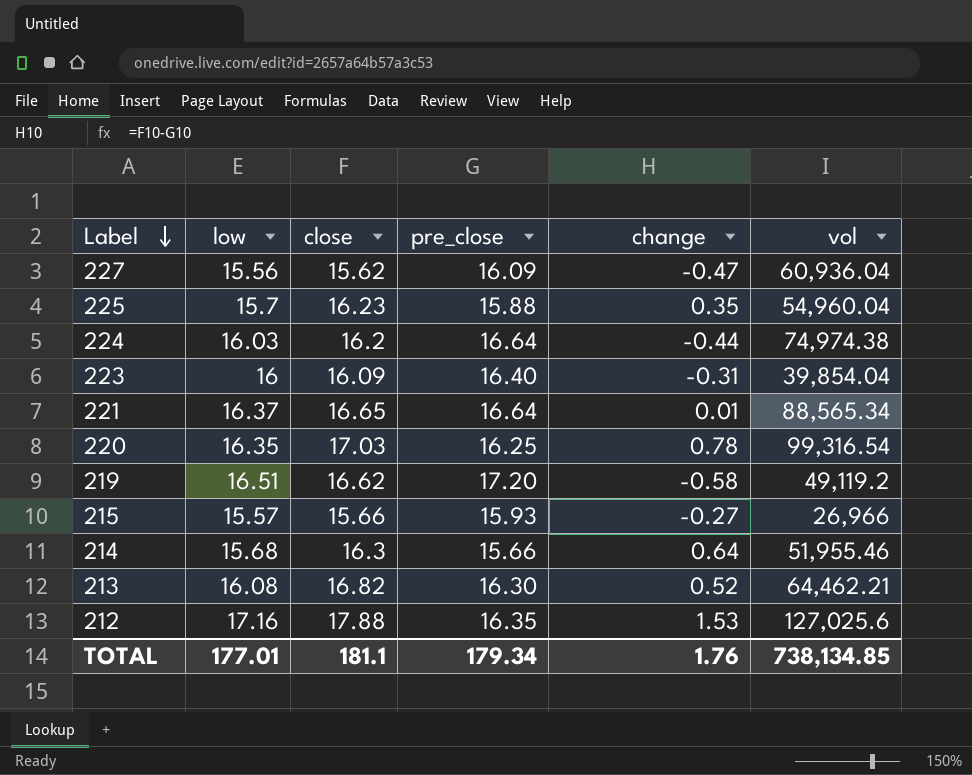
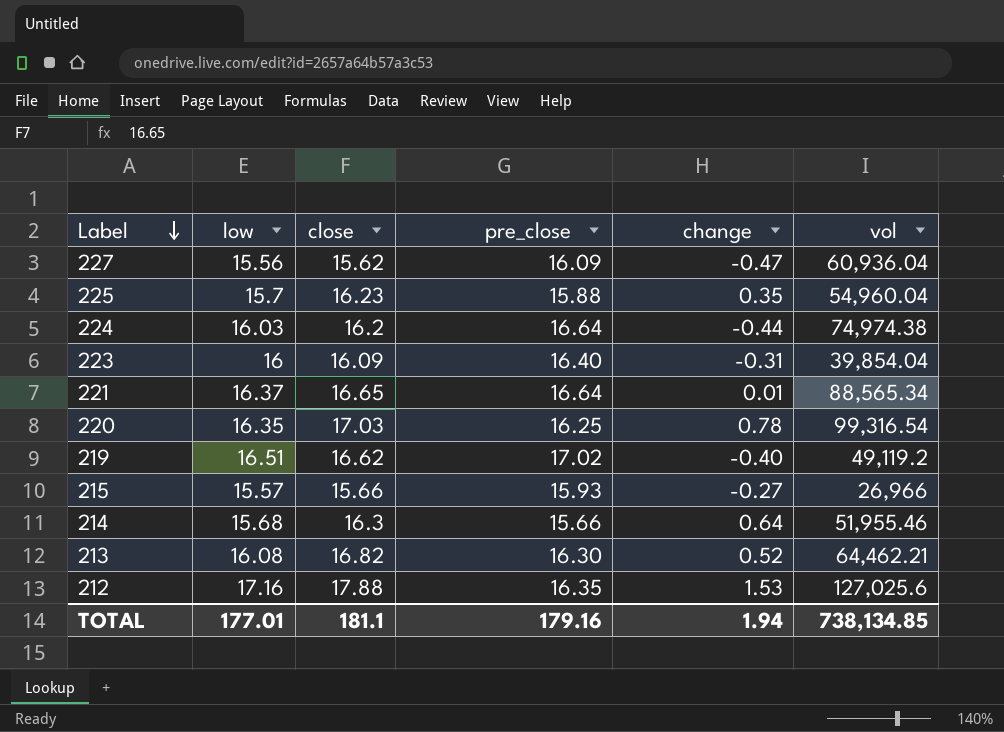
219 | pre_close: 17.20 -> 17.02
219 | change: -0.58 -> -0.40
TOTAL | pre_close: 179.34 -> 179.16
TOTAL | change: 1.76 -> 1.94

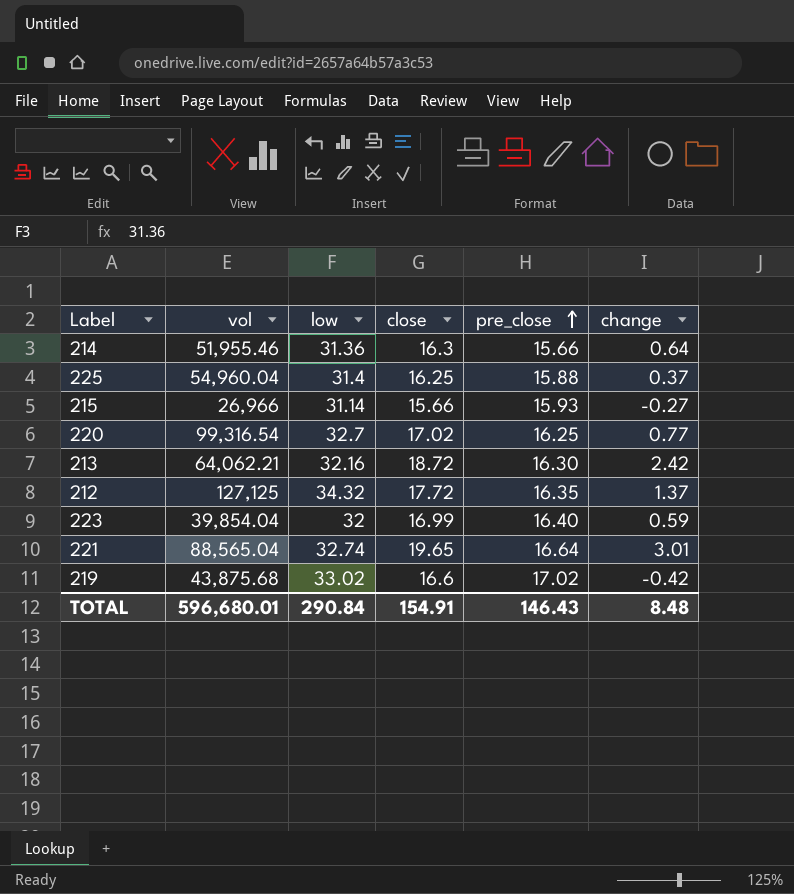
row order: Label descending -> pre_close ascending
column vol | position: 6 -> 2
row 227: 15.56 | 15.62 | 16.09 | -0.47 | 60,936.04 -> none
row 224: 16.03 | 16.2 | 16.64 | -0.44 | 74,974.38 -> none
214 | low: 15.68 -> 31.36
225 | low: 15.7 -> 31.4
225 | close: 16.23 -> 16.25
225 | change: 0.35 -> 0.37
215 | low: 15.57 -> 31.14
220 | low: 16.35 -> 32.7
220 | close: 17.03 -> 17.02
220 | change: 0.78 -> 0.77
213 | vol: 64,462.21 -> 64,062.21
213 | low: 16.08 -> 32.16
213 | close: 16.82 -> 18.72
213 | change: 0.52 -> 2.42
212 | vol: 127,025.6 -> 127,125
212 | low: 17.16 -> 34.32
212 | close: 17.88 -> 17.72
212 | change: 1.53 -> 1.37
223 | low: 16 -> 32
223 | close: 16.09 -> 16.99
223 | change: -0.31 -> 0.59
221 | vol: 88,565.34 -> 88,565.04
221 | low: 16.37 -> 32.74
221 | close: 16.65 -> 19.65
221 | change: 0.01 -> 3.01
219 | vol: 49,119.2 -> 43,875.68
219 | low: 16.51 -> 33.02
219 | close: 16.62 -> 16.6
219 | change: -0.40 -> -0.42
TOTAL | vol: 738,134.85 -> 596,680.01
TOTAL | low: 177.01 -> 290.84
TOTAL | close: 181.1 -> 154.91
TOTAL | pre_close: 179.16 -> 146.43
TOTAL | change: 1.94 -> 8.48

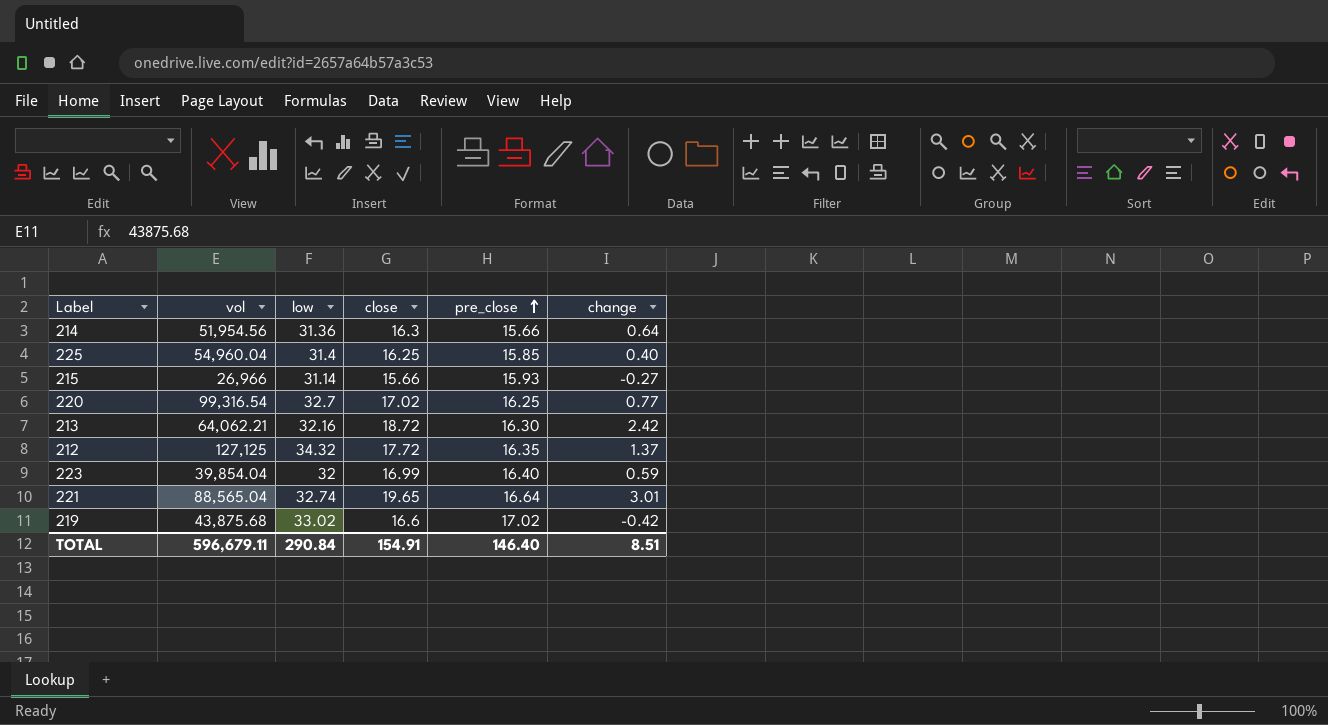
214 | vol: 51,955.46 -> 51,954.56
225 | pre_close: 15.88 -> 15.85
225 | change: 0.37 -> 0.40
TOTAL | vol: 596,680.01 -> 596,679.11
TOTAL | pre_close: 146.43 -> 146.40
TOTAL | change: 8.48 -> 8.51

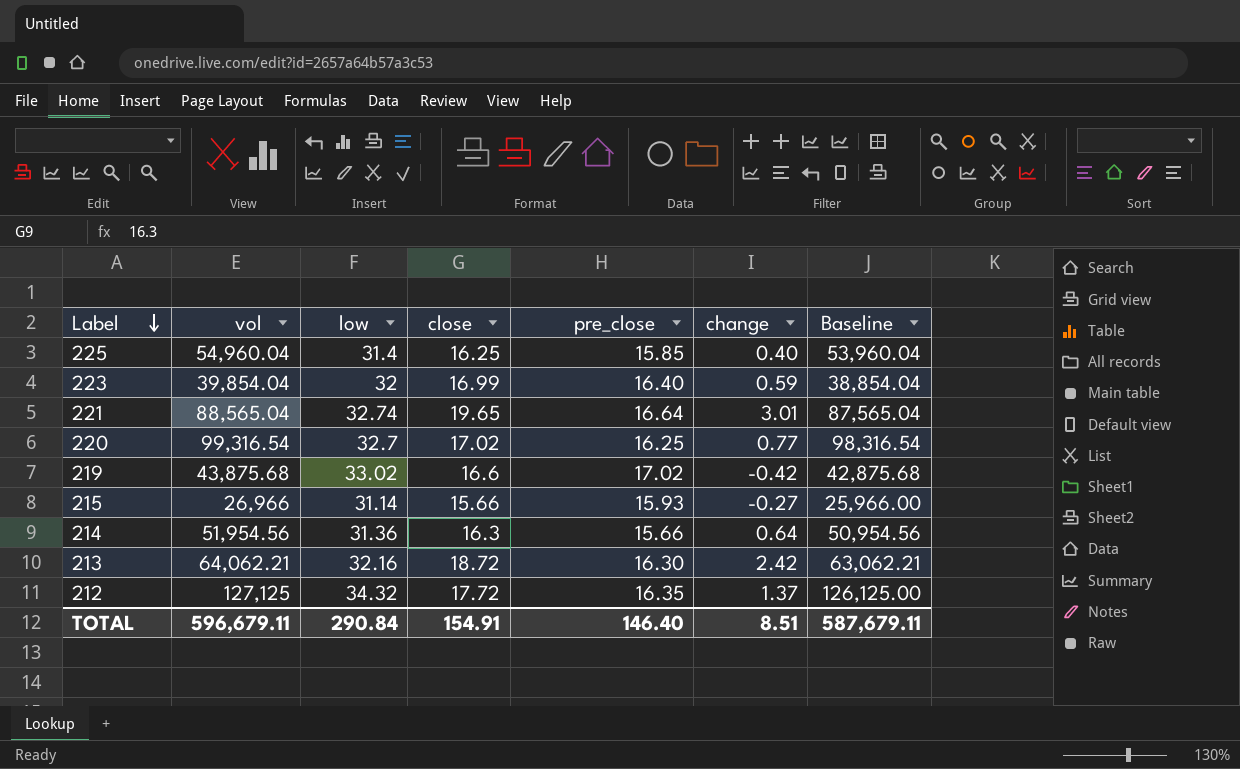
row order: pre_close ascending -> Label descending
column Baseline | formula: none -> [vol] - 1000

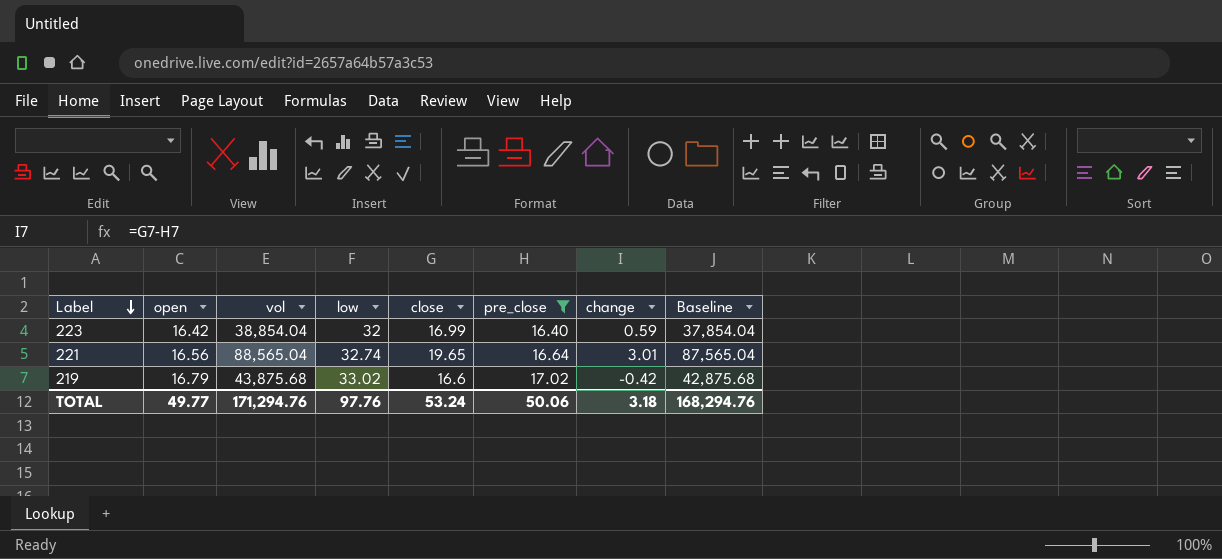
filter: none -> pre_close >= 16.40
column open | position: none -> 2
223 | vol: 39,854.04 -> 38,854.04
223 | Baseline: 38,854.04 -> 37,854.04
TOTAL | vol: 596,679.11 -> 171,294.76
TOTAL | low: 290.84 -> 97.76
TOTAL | close: 154.91 -> 53.24
TOTAL | pre_close: 146.40 -> 50.06
TOTAL | change: 8.51 -> 3.18
TOTAL | Baseline: 587,679.11 -> 168,294.76

